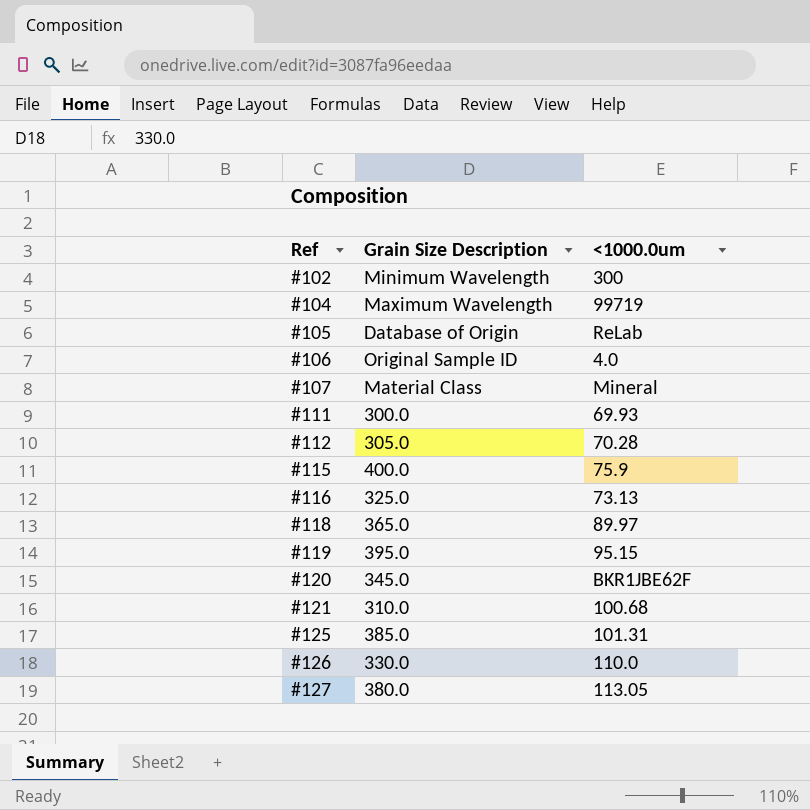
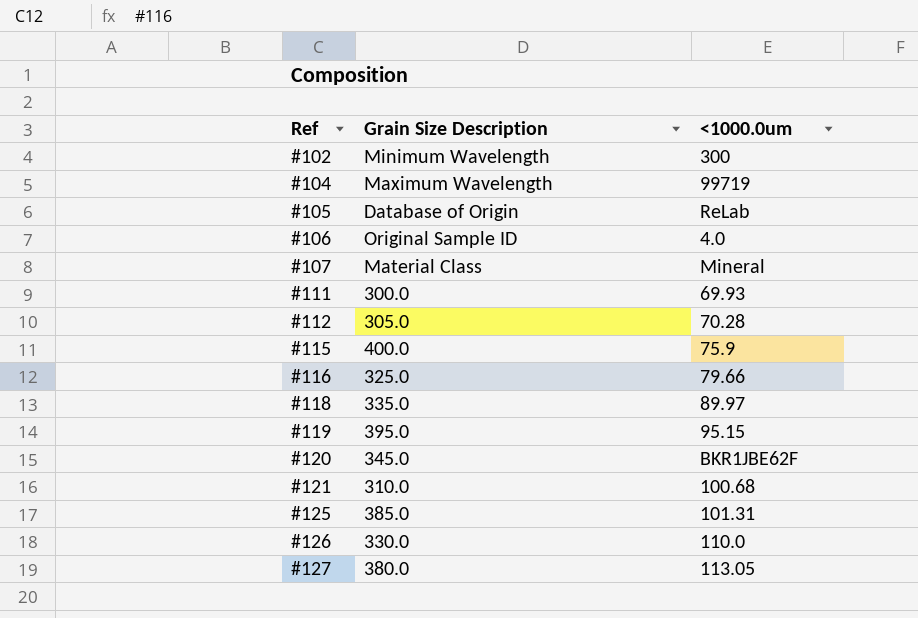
#116 | <1000.0um: 73.13 -> 79.66
#118 | Grain Size Description: 365.0 -> 335.0

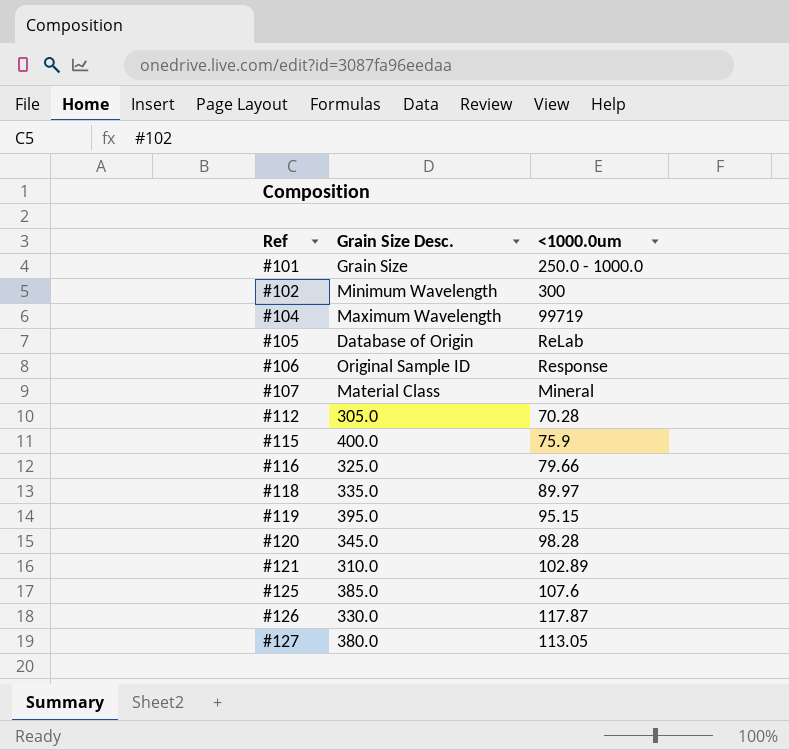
column name: Grain Size Description -> Grain Size Desc.
row #111: 300.0 | 69.93 -> none
row #101: none -> Grain Size | 250.0 - 1000.0
#106 | <1000.0um: 4.0 -> Response
#120 | <1000.0um: BKR1JBE62F -> 98.28
#121 | <1000.0um: 100.68 -> 102.89
#125 | <1000.0um: 101.31 -> 107.6
#126 | <1000.0um: 110.0 -> 117.87

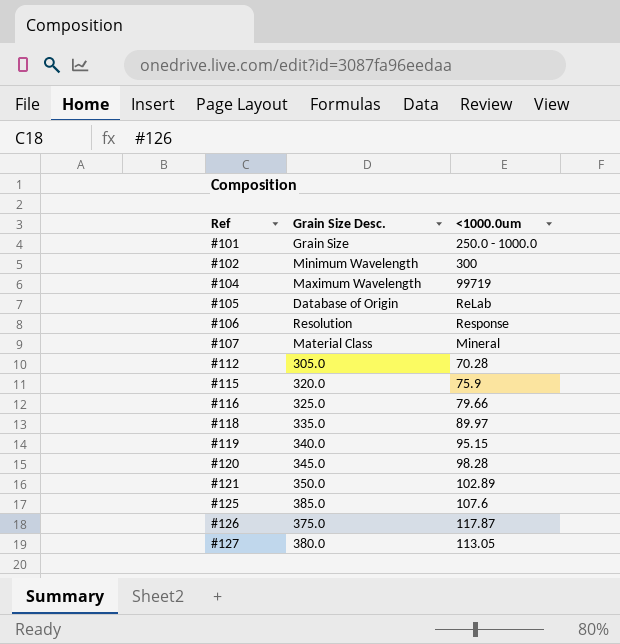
#106 | Grain Size Desc.: Original Sample ID -> Resolution
#115 | Grain Size Desc.: 400.0 -> 320.0
#119 | Grain Size Desc.: 395.0 -> 340.0
#121 | Grain Size Desc.: 310.0 -> 350.0
#126 | Grain Size Desc.: 330.0 -> 375.0

